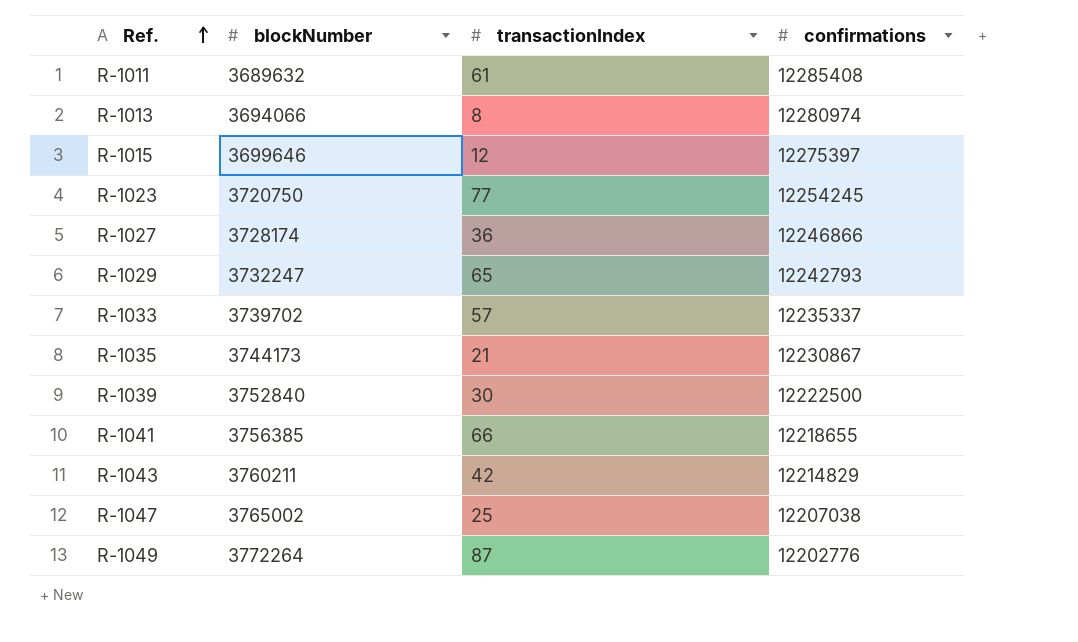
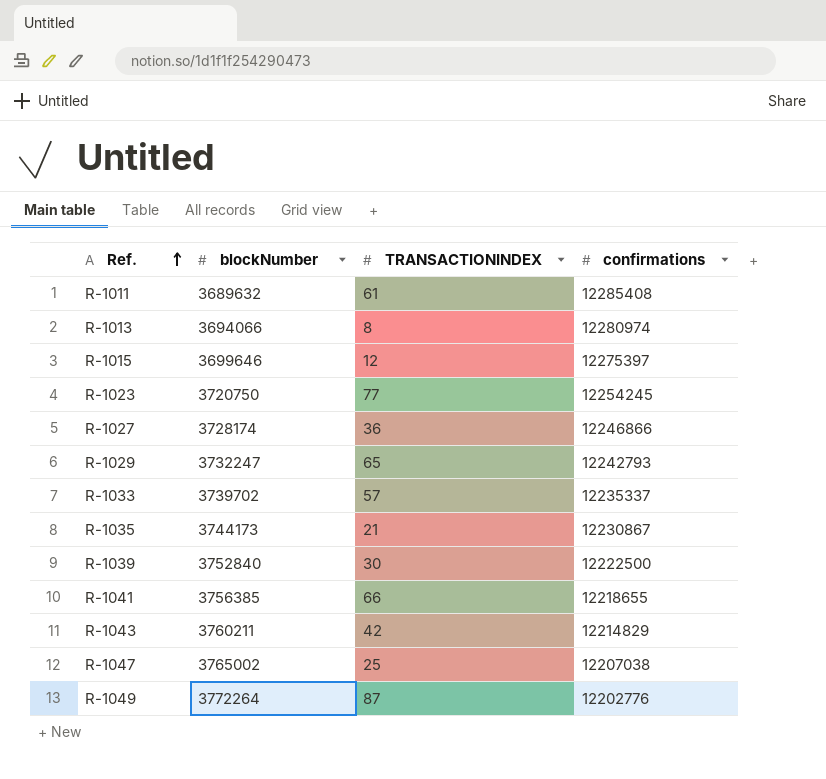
column name: transactionIndex -> TRANSACTIONINDEX

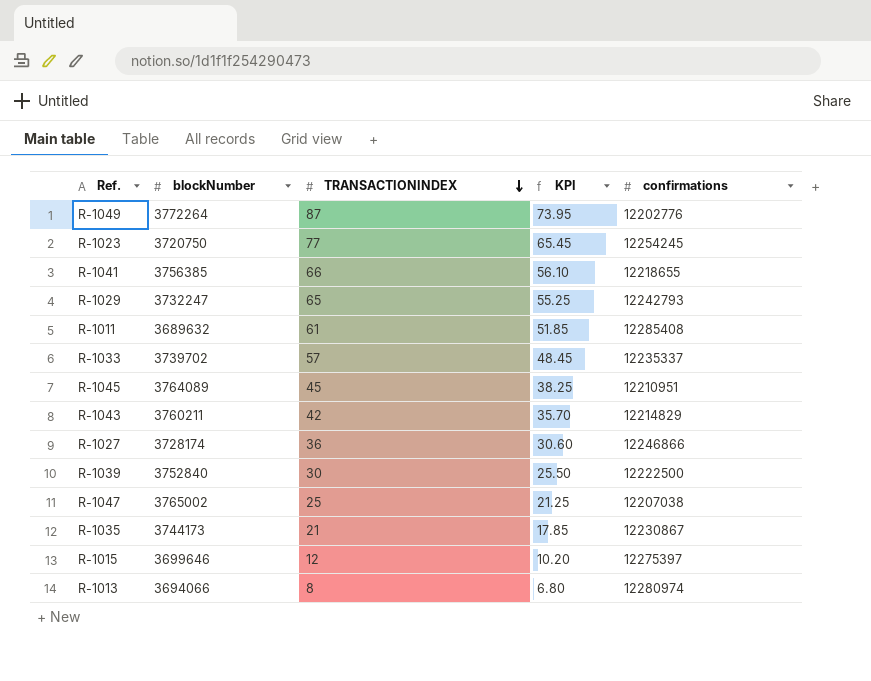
row order: Ref. ascending -> TRANSACTIONINDEX descending
column KPI | formula: none -> [TRANSACTIONINDEX] * 0.85
row R-1045: none -> 3764089 | 45 | 38.25 | 12210951

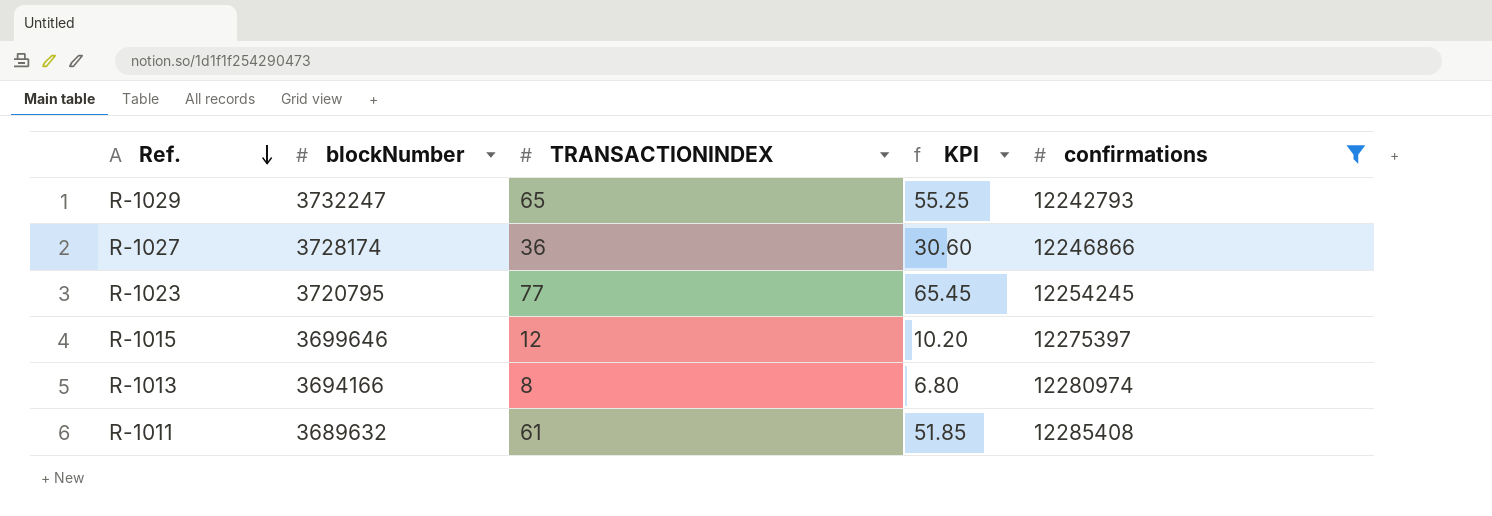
filter: none -> confirmations >= 12242793
row order: TRANSACTIONINDEX descending -> Ref. descending
R-1023 | blockNumber: 3720750 -> 3720795
R-1013 | blockNumber: 3694066 -> 3694166

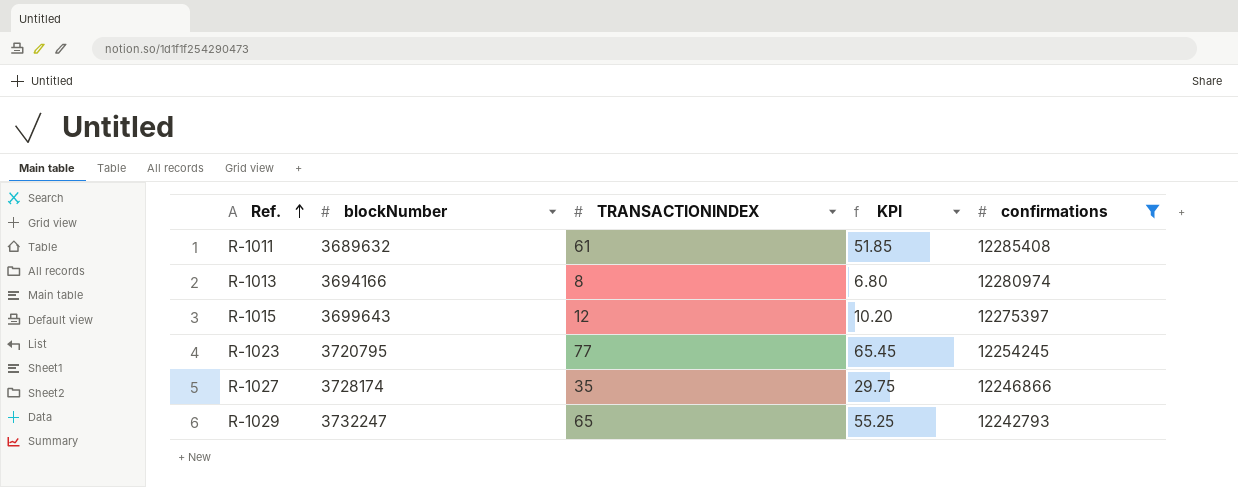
row order: Ref. descending -> Ref. ascending
R-1015 | blockNumber: 3699646 -> 3699643
R-1027 | TRANSACTIONINDEX: 36 -> 35
R-1027 | KPI: 30.60 -> 29.75

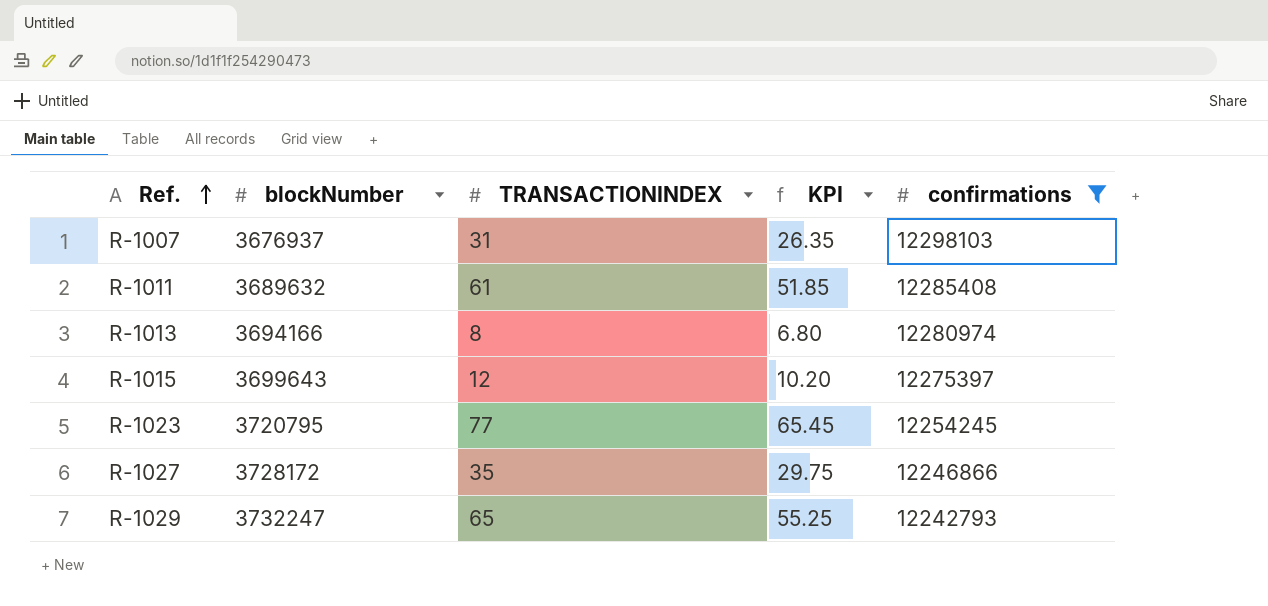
row R-1007: none -> 3676937 | 31 | 26.35 | 12298103
R-1027 | blockNumber: 3728174 -> 3728172

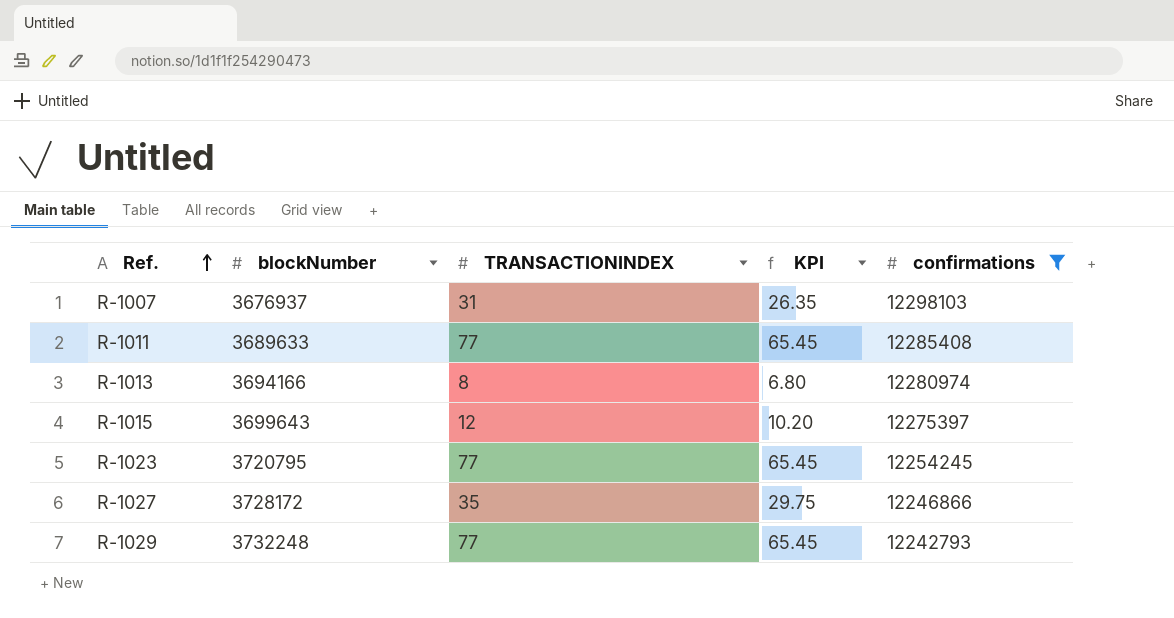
R-1011 | blockNumber: 3689632 -> 3689633
R-1011 | TRANSACTIONINDEX: 61 -> 77
R-1011 | KPI: 51.85 -> 65.45
R-1029 | blockNumber: 3732247 -> 3732248
R-1029 | TRANSACTIONINDEX: 65 -> 77
R-1029 | KPI: 55.25 -> 65.45

